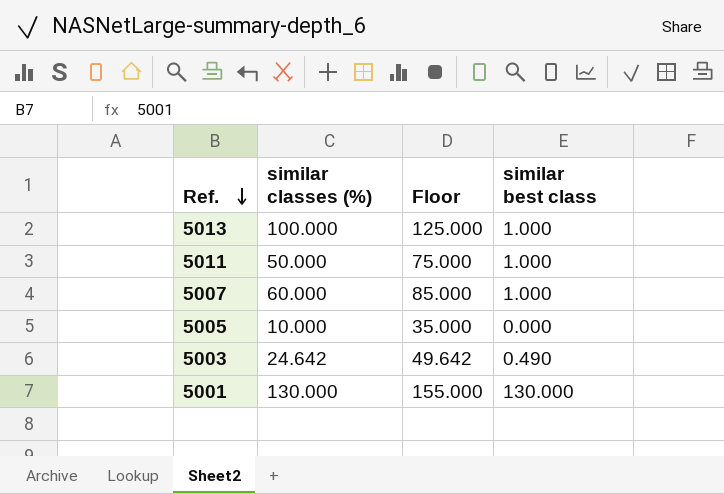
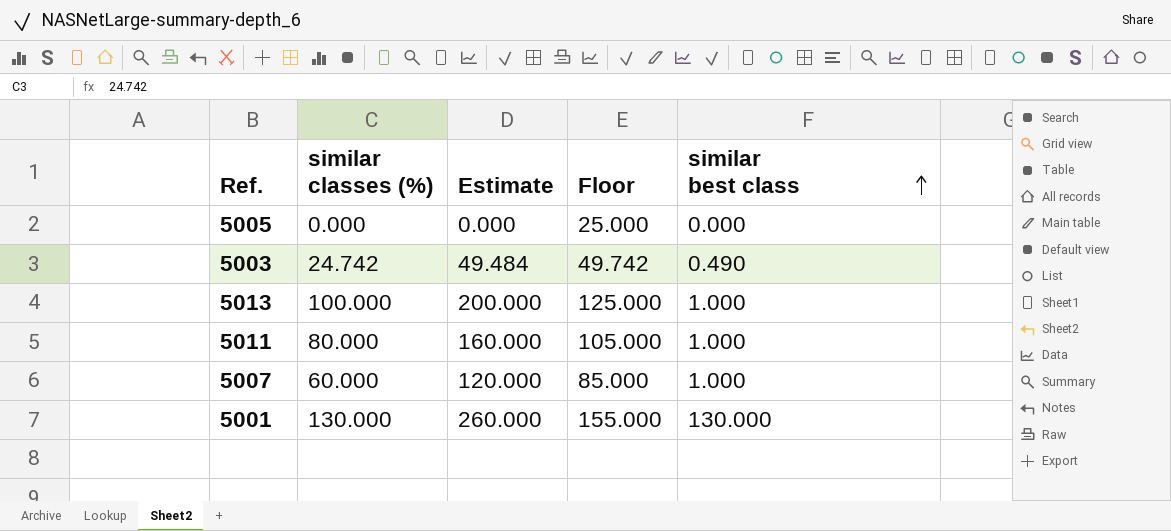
row order: Ref. descending -> similar best class ascending
column Estimate | formula: none -> [similar classes (%)] * 2
5005 | similar classes (%): 10.000 -> 0.000
5005 | Floor: 35.000 -> 25.000
5003 | similar classes (%): 24.642 -> 24.742
5003 | Floor: 49.642 -> 49.742
5011 | similar classes (%): 50.000 -> 80.000
5011 | Floor: 75.000 -> 105.000

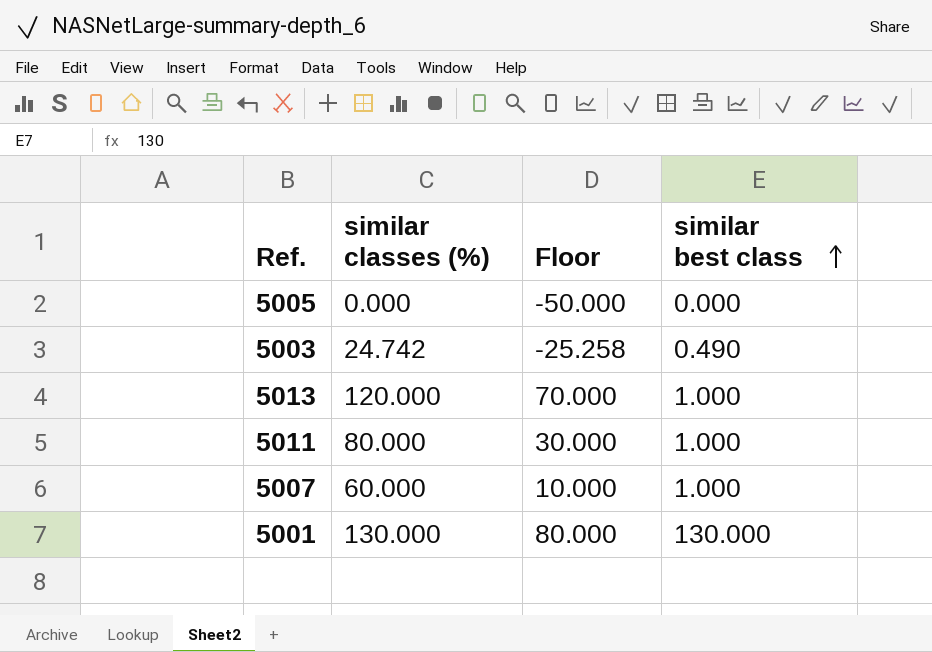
column Estimate | formula: [similar classes (%)] * 2 -> none
column Floor | formula: [similar classes (%)] + 25 -> [similar classes (%)] - 50
5013 | similar classes (%): 100.000 -> 120.000

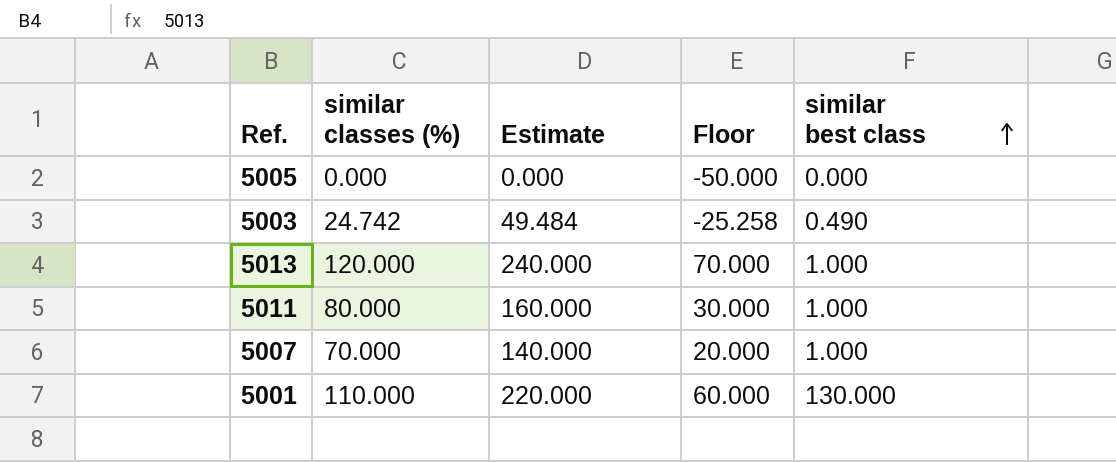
column Estimate | formula: none -> [similar classes (%)] * 2
5007 | similar classes (%): 60.000 -> 70.000
5007 | Floor: 10.000 -> 20.000
5001 | similar classes (%): 130.000 -> 110.000
5001 | Floor: 80.000 -> 60.000

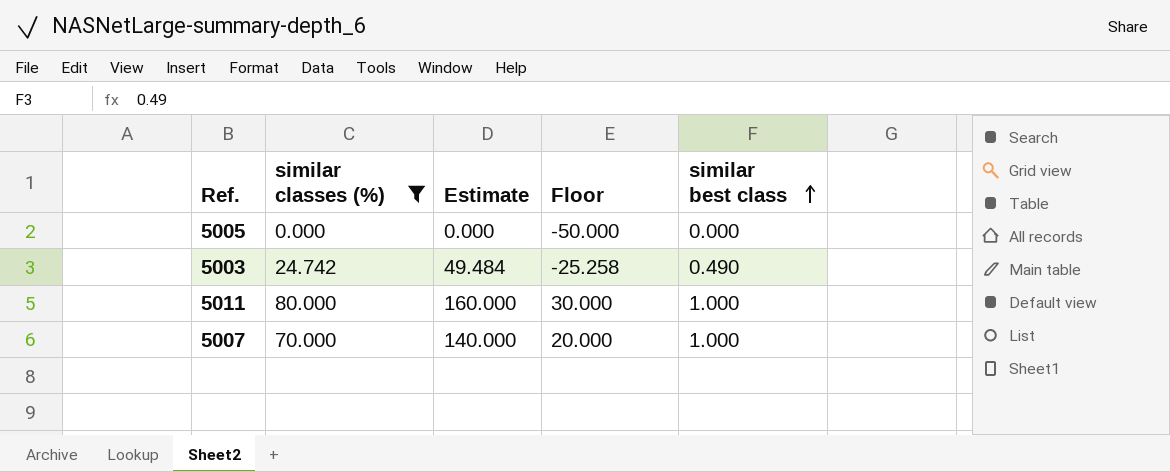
filter: none -> similar classes (%) <= 80.000

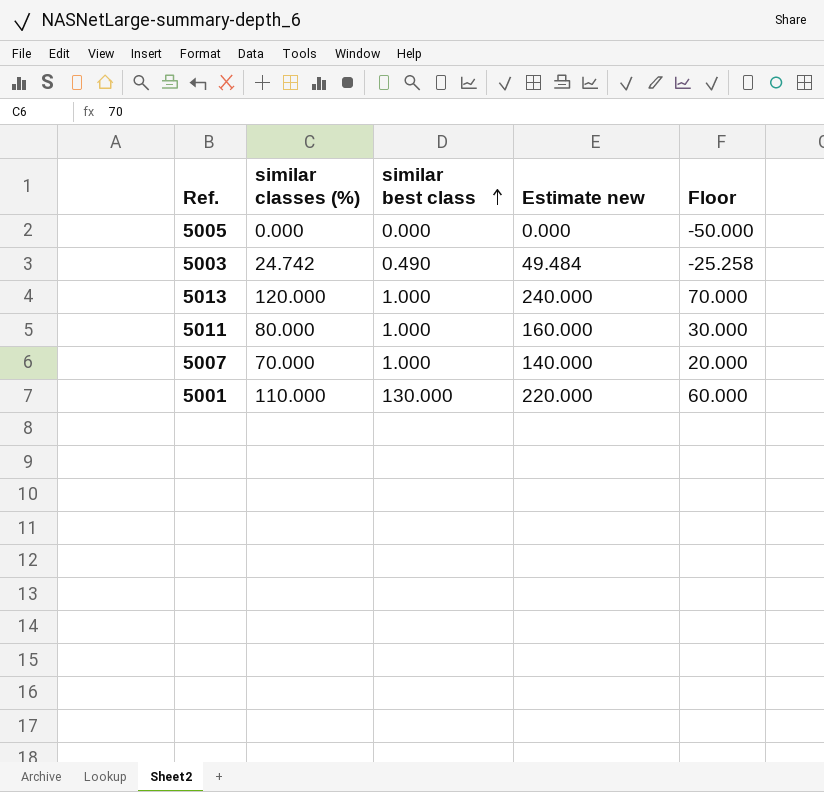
filter: similar classes (%) <= 80.000 -> none
column similar best class | position: 5 -> 3
column name: Estimate -> Estimate new

